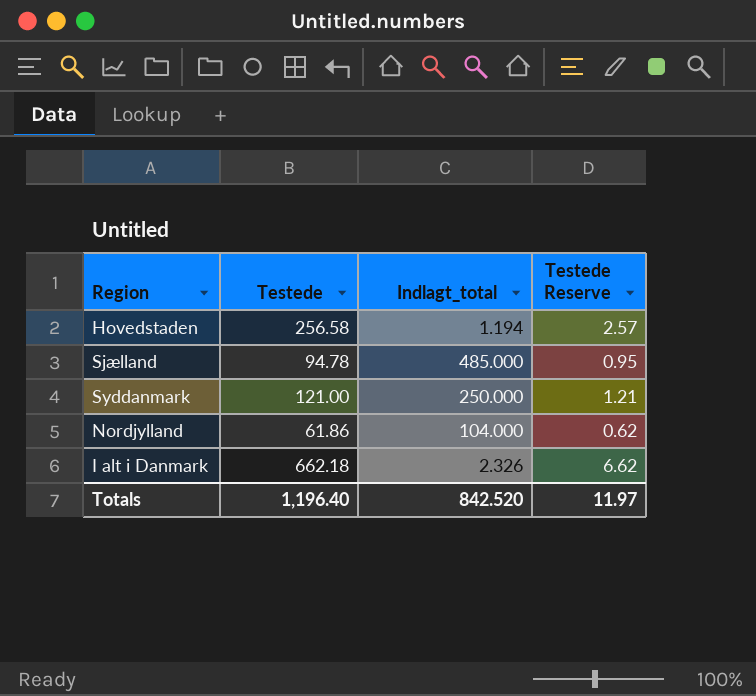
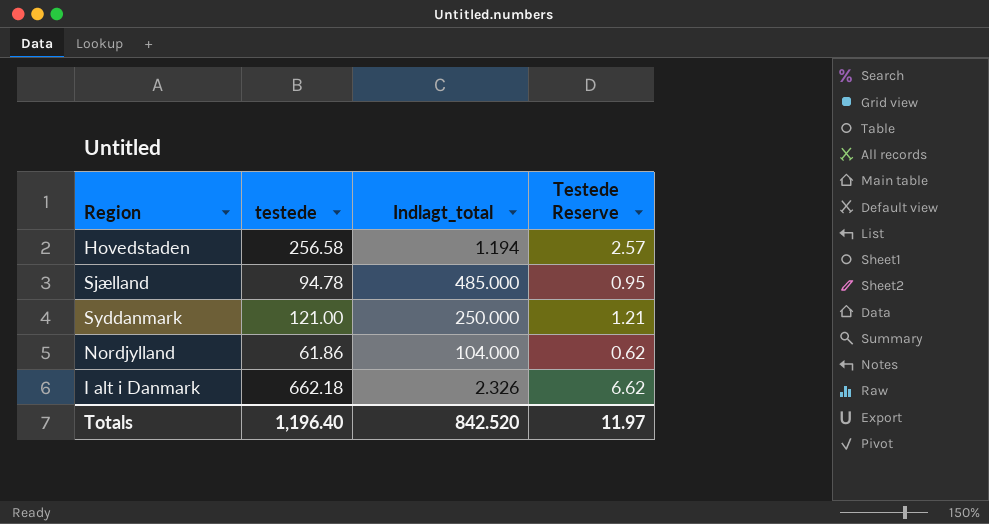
column name: Testede -> testede

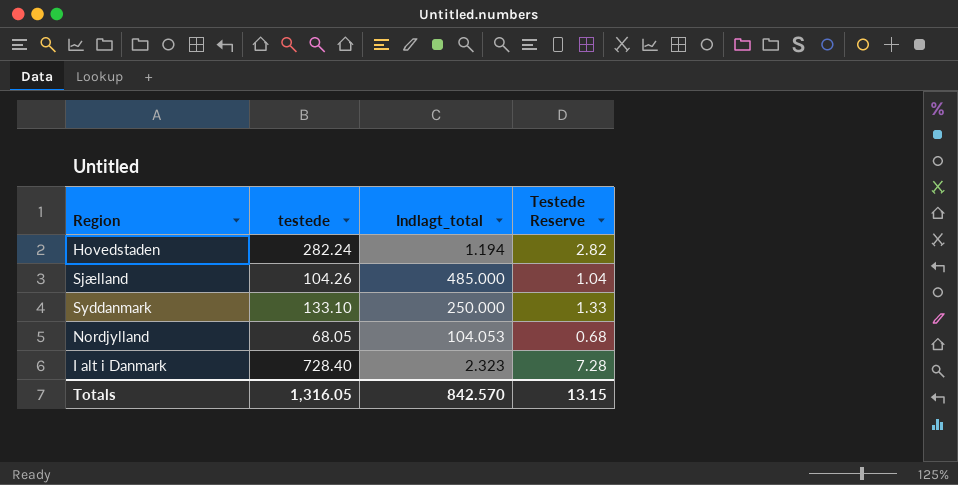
Hovedstaden | testede: 256.58 -> 282.24
Hovedstaden | Testede Reserve: 2.57 -> 2.82
Sjælland | testede: 94.78 -> 104.26
Sjælland | Testede Reserve: 0.95 -> 1.04
Syddanmark | testede: 121.00 -> 133.10
Syddanmark | Testede Reserve: 1.21 -> 1.33
Nordjylland | testede: 61.86 -> 68.05
Nordjylland | Indlagt_total: 104.000 -> 104.053
Nordjylland | Testede Reserve: 0.62 -> 0.68
I alt i Danmark | testede: 662.18 -> 728.40
I alt i Danmark | Indlagt_total: 2.326 -> 2.323
I alt i Danmark | Testede Reserve: 6.62 -> 7.28
Totals | testede: 1,196.40 -> 1,316.05
Totals | Indlagt_total: 842.520 -> 842.570
Totals | Testede Reserve: 11.97 -> 13.15

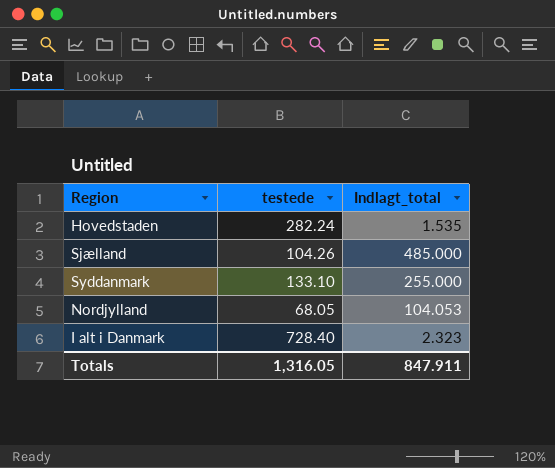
column Testede Reserve | formula: [testede] * 0.01 -> none
Hovedstaden | Indlagt_total: 1.194 -> 1.535
Syddanmark | Indlagt_total: 250.000 -> 255.000
Totals | Indlagt_total: 842.570 -> 847.911

